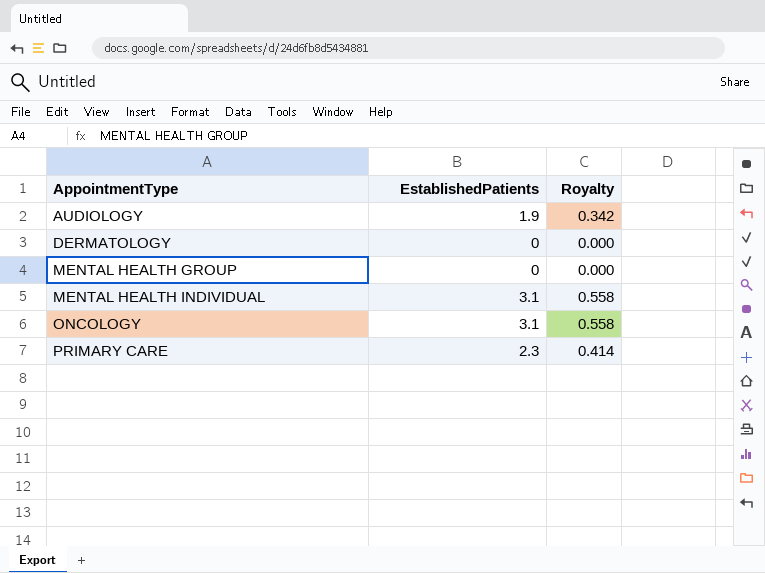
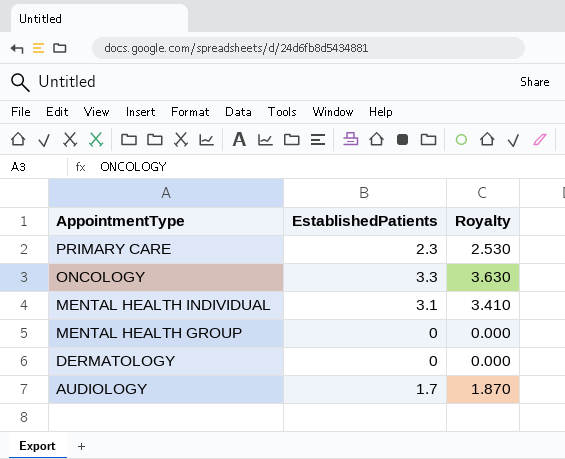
row order: AppointmentType ascending -> AppointmentType descending
column Royalty | formula: [EstablishedPatients] * 0.18 -> [EstablishedPatients] * 1.1
ONCOLOGY | EstablishedPatients: 3.1 -> 3.3
AUDIOLOGY | EstablishedPatients: 1.9 -> 1.7

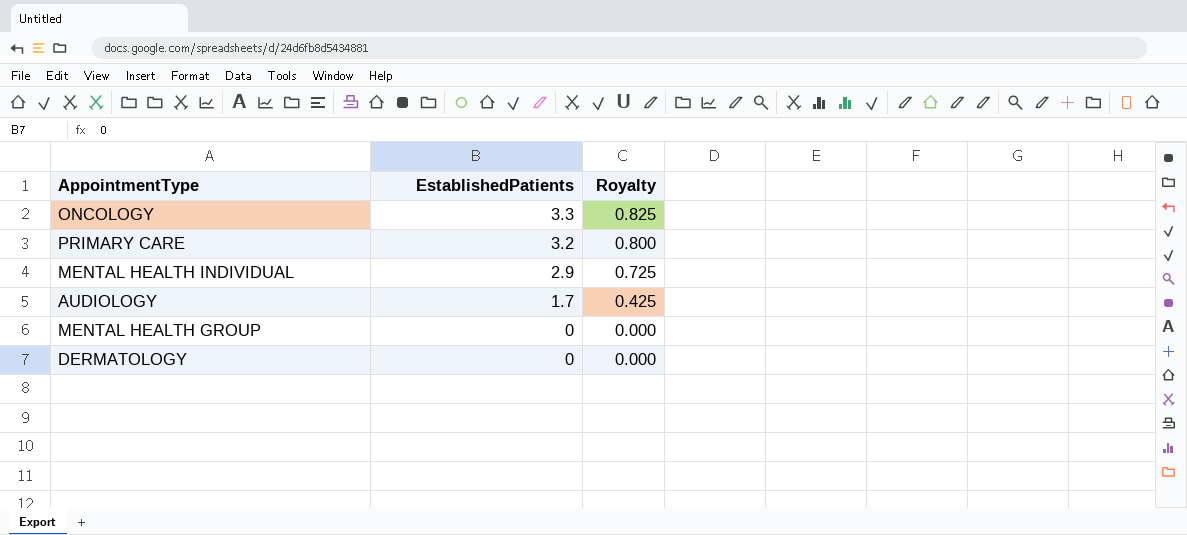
row order: AppointmentType descending -> EstablishedPatients descending
column Royalty | formula: [EstablishedPatients] * 1.1 -> [EstablishedPatients] * 0.25
PRIMARY CARE | EstablishedPatients: 2.3 -> 3.2
MENTAL HEALTH INDIVIDUAL | EstablishedPatients: 3.1 -> 2.9

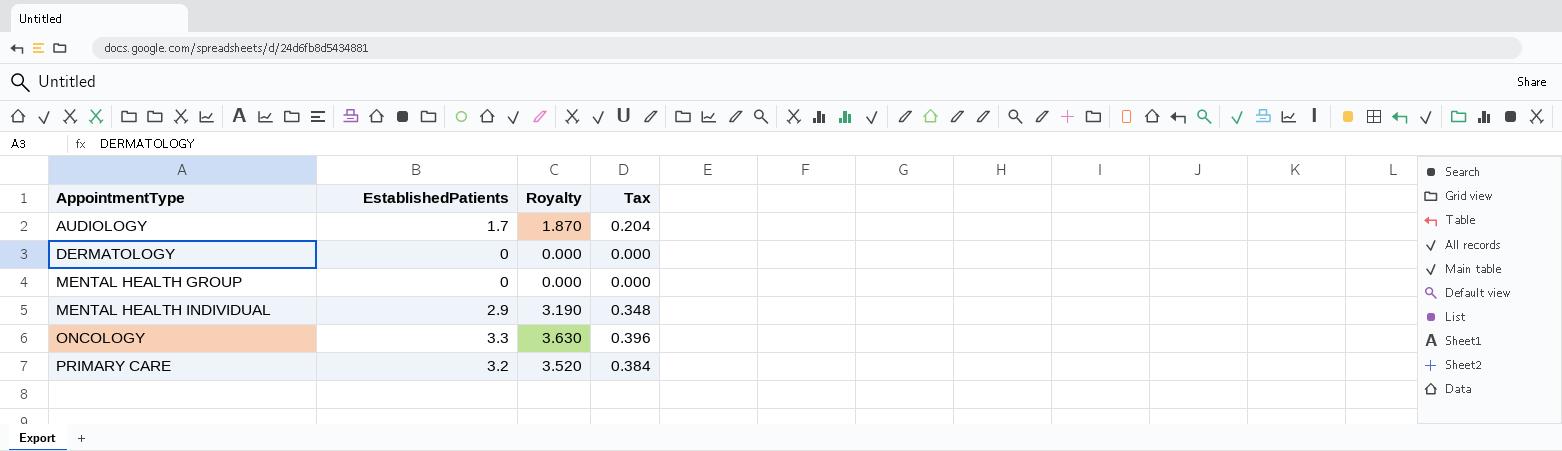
row order: EstablishedPatients descending -> AppointmentType ascending
column Royalty | formula: [EstablishedPatients] * 0.25 -> [EstablishedPatients] * 1.1
column Tax | formula: none -> [EstablishedPatients] * 0.12

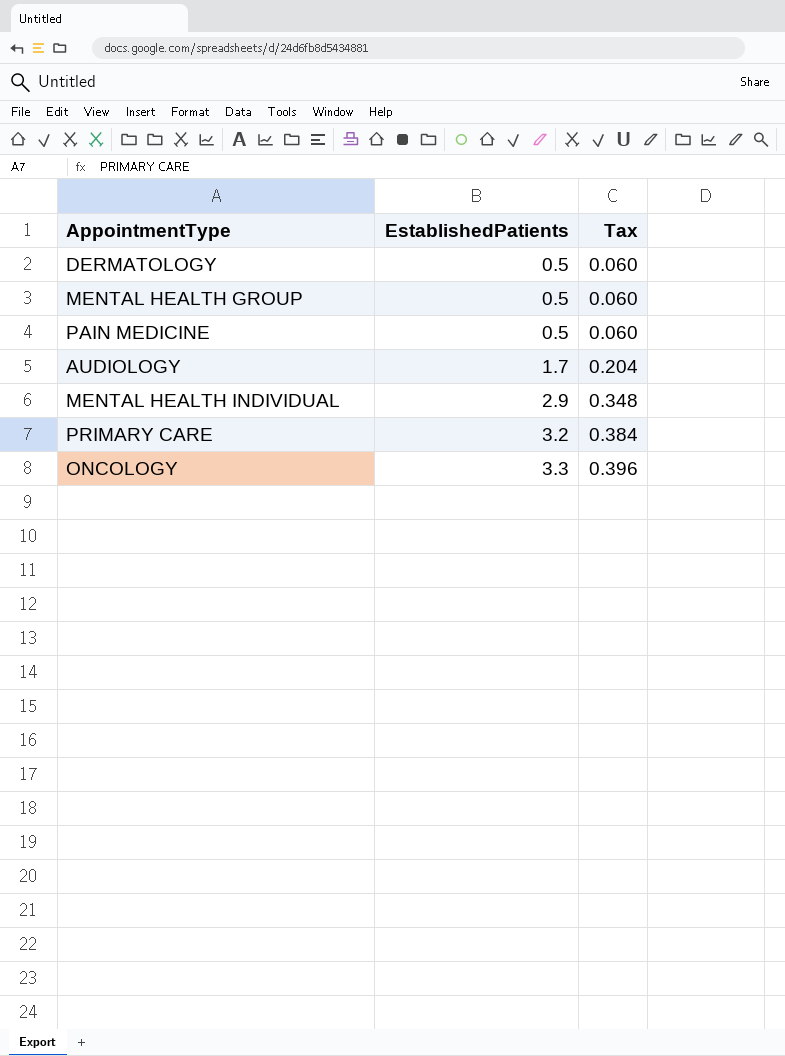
row order: AppointmentType ascending -> EstablishedPatients ascending
column Royalty | formula: [EstablishedPatients] * 1.1 -> none
DERMATOLOGY | EstablishedPatients: 0 -> 0.5
DERMATOLOGY | Tax: 0.000 -> 0.060
MENTAL HEALTH GROUP | EstablishedPatients: 0 -> 0.5
MENTAL HEALTH GROUP | Tax: 0.000 -> 0.060
row PAIN MEDICINE: none -> 0.5 | 0.060

